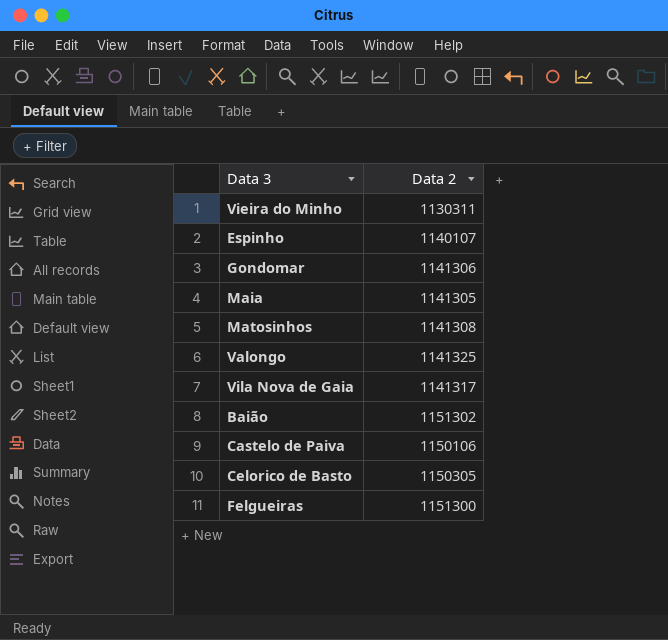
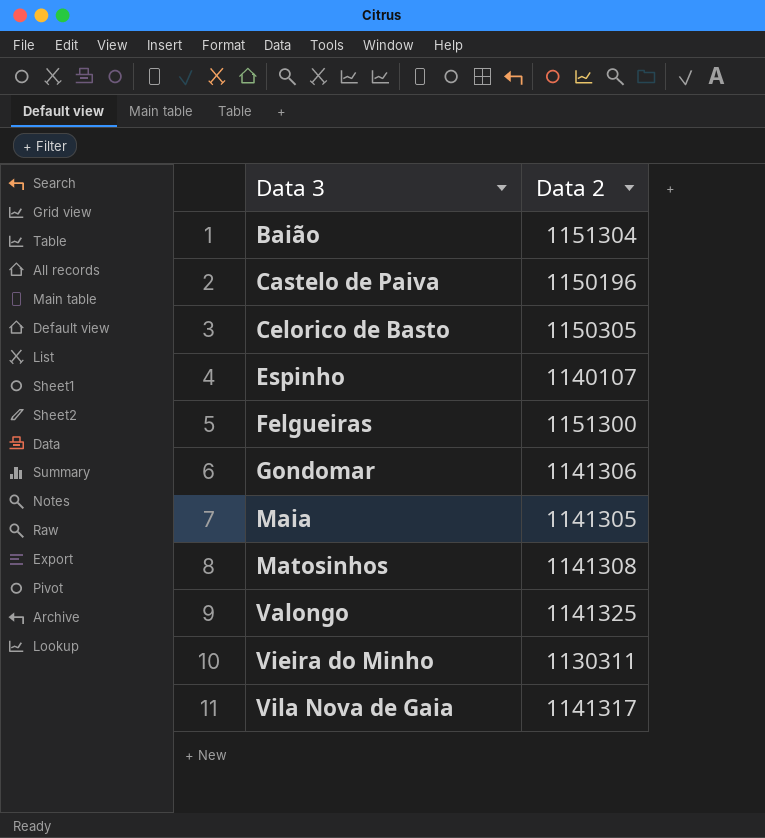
row order: none -> Data 3 ascending
Baião | Data 2: 1151302 -> 1151304
Castelo de Paiva | Data 2: 1150106 -> 1150196

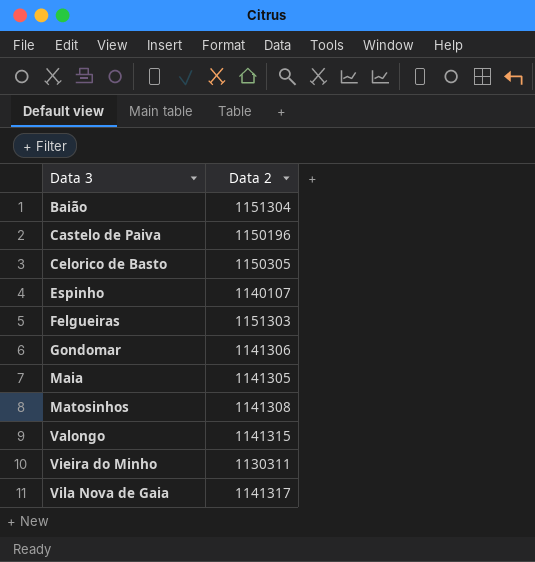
Felgueiras | Data 2: 1151300 -> 1151303
Valongo | Data 2: 1141325 -> 1141315

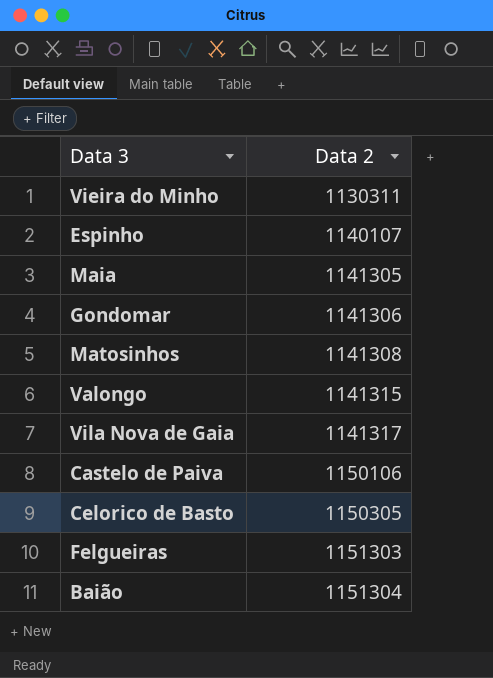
row order: Data 3 ascending -> Data 2 ascending
Castelo de Paiva | Data 2: 1150196 -> 1150106

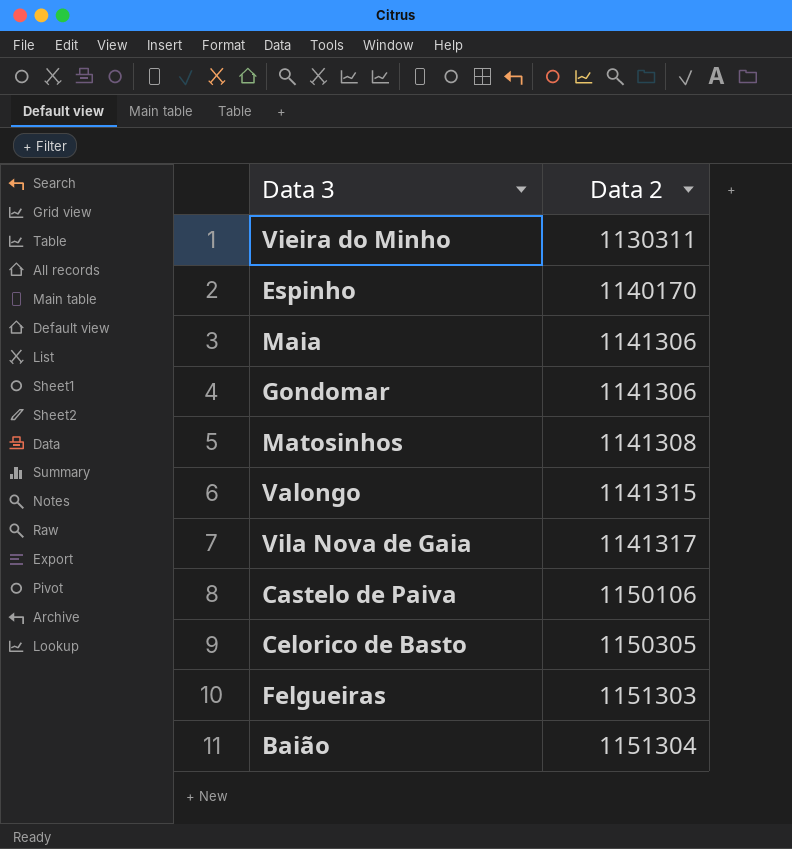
Espinho | Data 2: 1140107 -> 1140170
Maia | Data 2: 1141305 -> 1141306

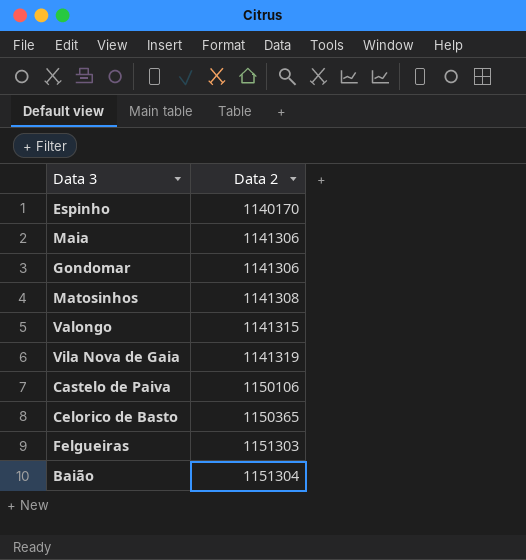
row Vieira do Minho: 1130311 -> none
Vila Nova de Gaia | Data 2: 1141317 -> 1141319
Celorico de Basto | Data 2: 1150305 -> 1150365

